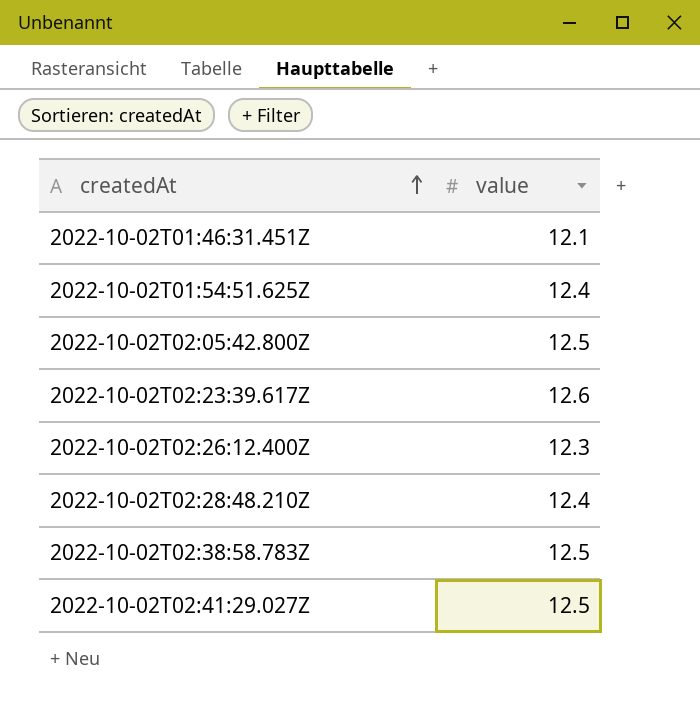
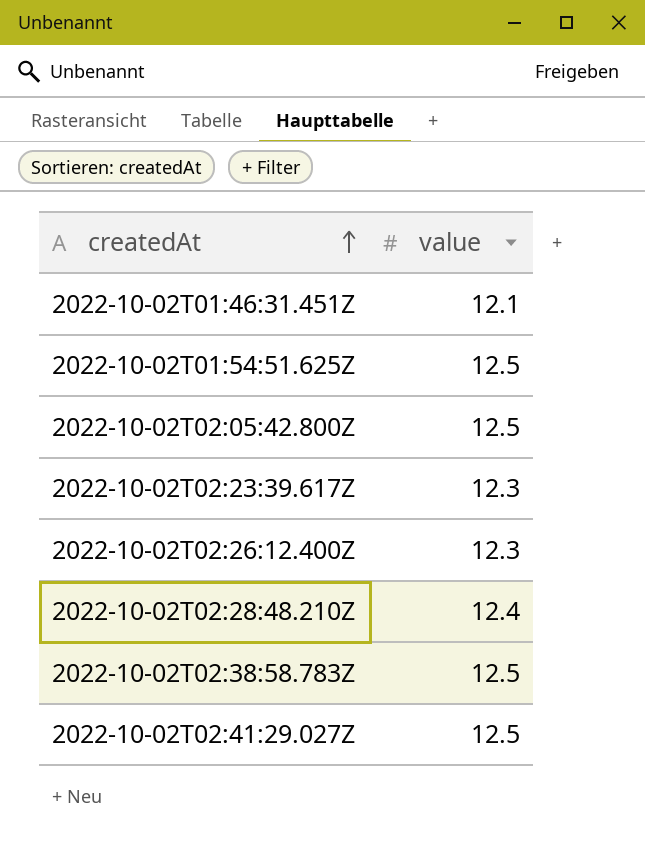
2022-10-02T01:54:51.625Z | value: 12.4 -> 12.5
2022-10-02T02:23:39.617Z | value: 12.6 -> 12.3

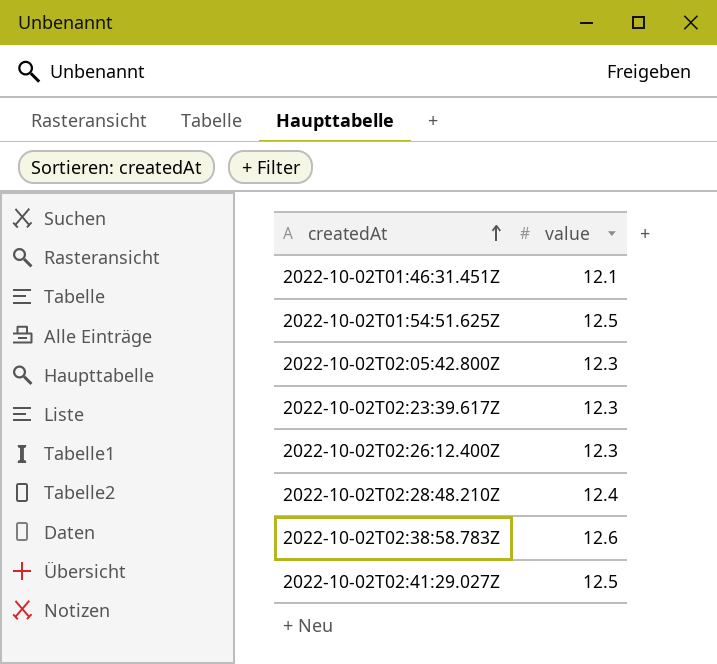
2022-10-02T02:05:42.800Z | value: 12.5 -> 12.3
2022-10-02T02:38:58.783Z | value: 12.5 -> 12.6

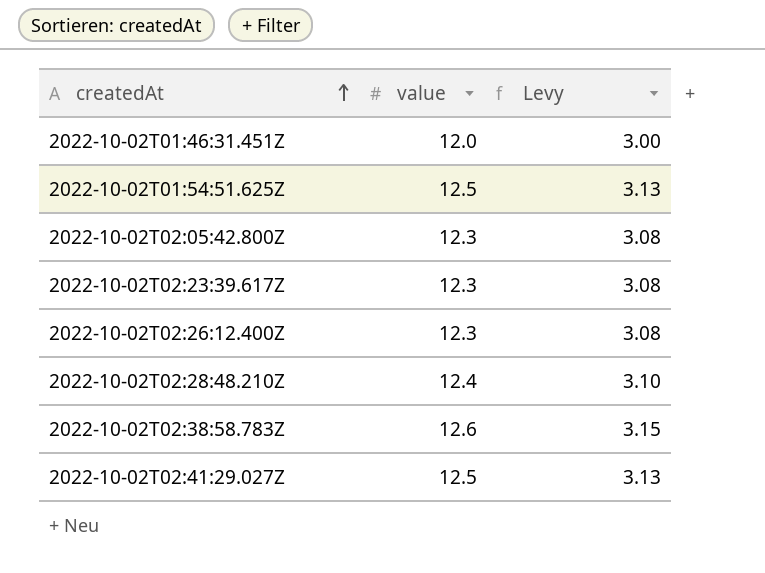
column Levy | formula: none -> [value] * 0.25
2022-10-02T01:46:31.451Z | value: 12.1 -> 12.0

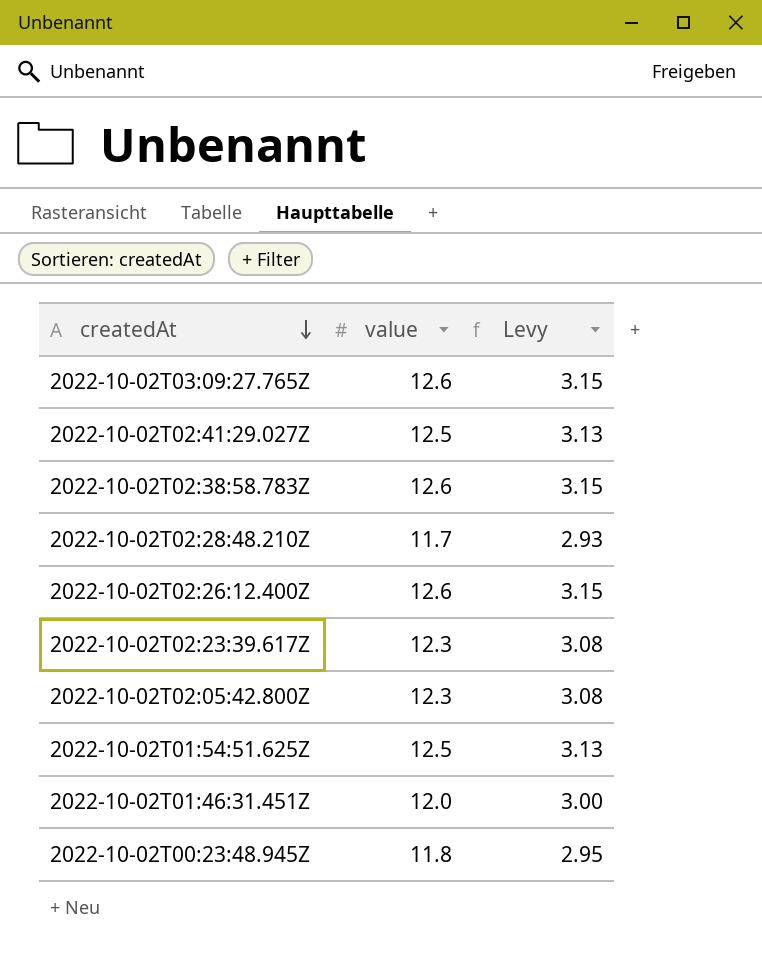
row order: createdAt ascending -> createdAt descending
row 2022-10-02T03:09:27.765Z: none -> 12.6 | 3.15
2022-10-02T02:28:48.210Z | value: 12.4 -> 11.7
2022-10-02T02:28:48.210Z | Levy: 3.10 -> 2.93
2022-10-02T02:26:12.400Z | value: 12.3 -> 12.6
2022-10-02T02:26:12.400Z | Levy: 3.08 -> 3.15
row 2022-10-02T00:23:48.945Z: none -> 11.8 | 2.95

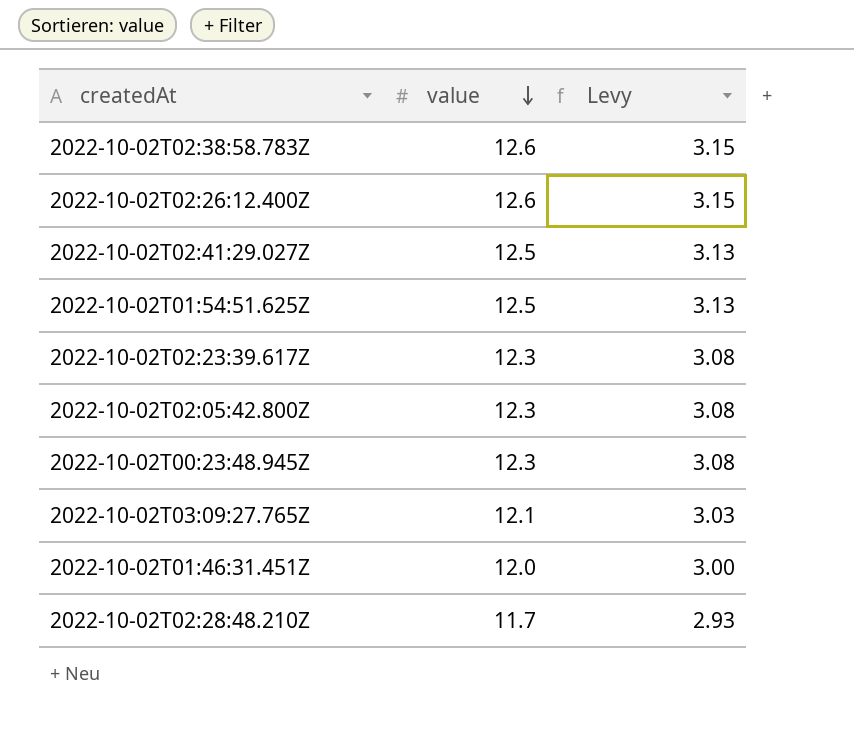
row order: createdAt descending -> value descending
2022-10-02T00:23:48.945Z | value: 11.8 -> 12.3
2022-10-02T00:23:48.945Z | Levy: 2.95 -> 3.08
2022-10-02T03:09:27.765Z | value: 12.6 -> 12.1
2022-10-02T03:09:27.765Z | Levy: 3.15 -> 3.03

